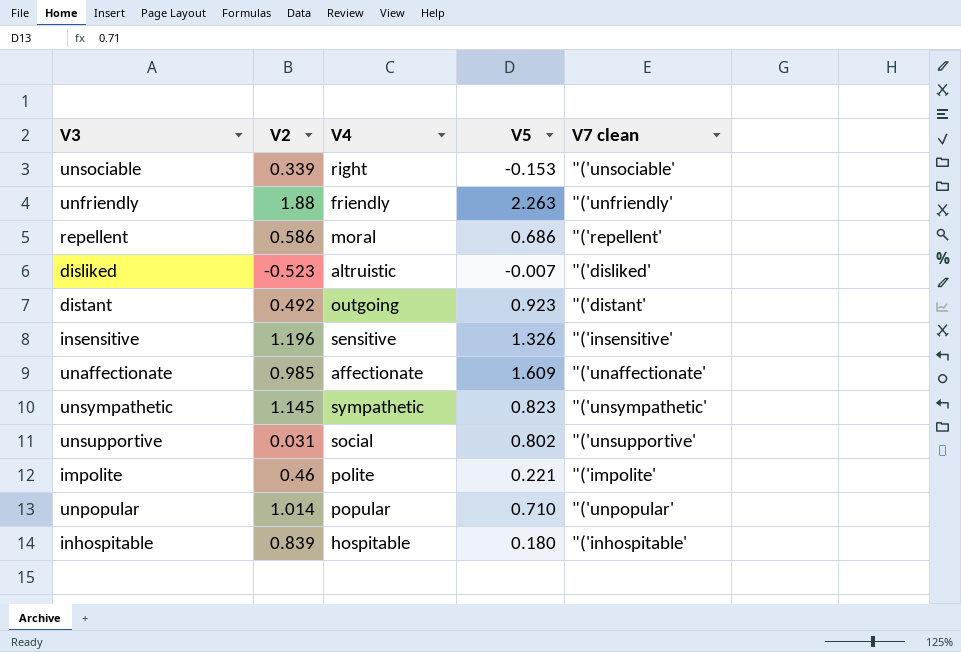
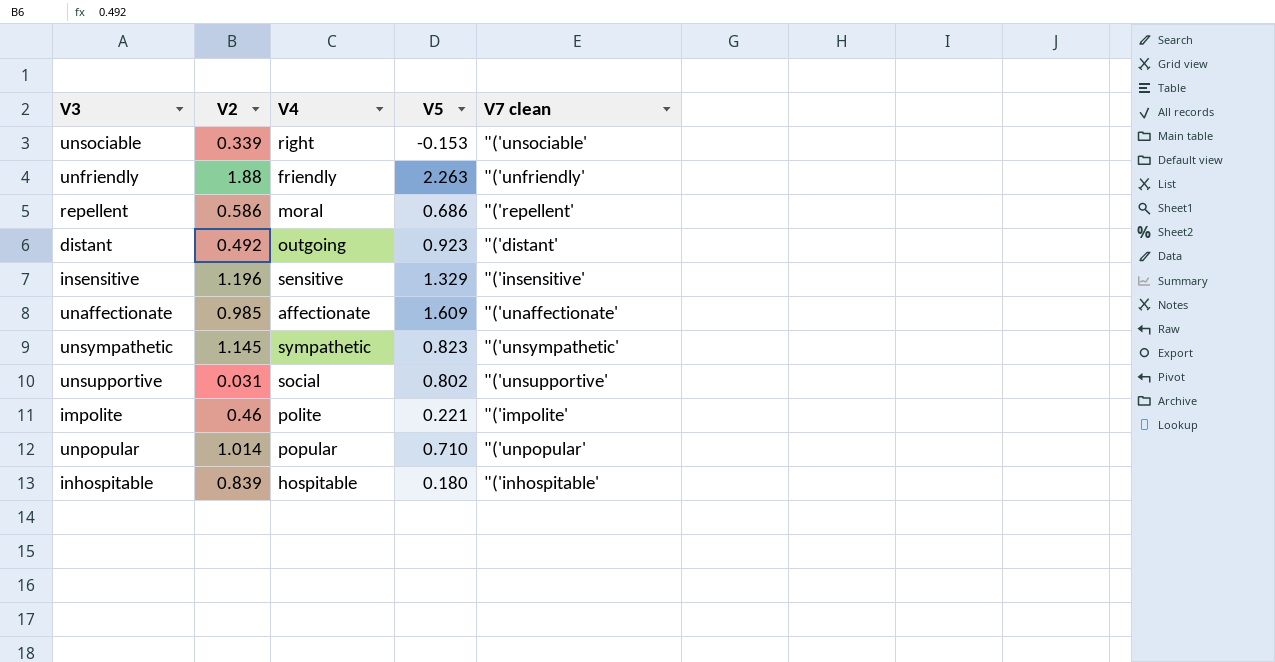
row disliked: -0.523 | altruistic | -0.007 | "('disliked' -> none
insensitive | V5: 1.326 -> 1.329

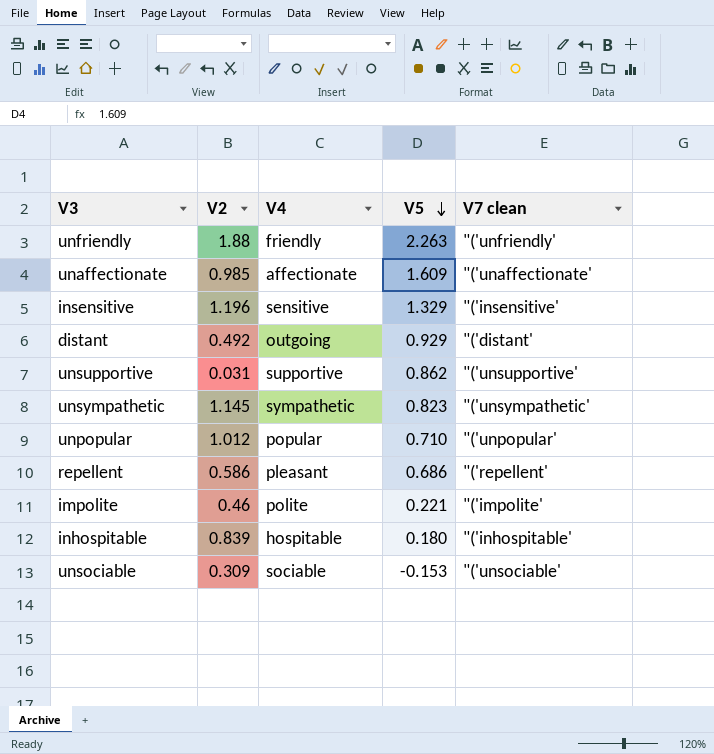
row order: none -> V5 descending
distant | V5: 0.923 -> 0.929
unsupportive | V4: social -> supportive
unsupportive | V5: 0.802 -> 0.862
unpopular | V2: 1.014 -> 1.012
repellent | V4: moral -> pleasant
unsociable | V2: 0.339 -> 0.309
unsociable | V4: right -> sociable

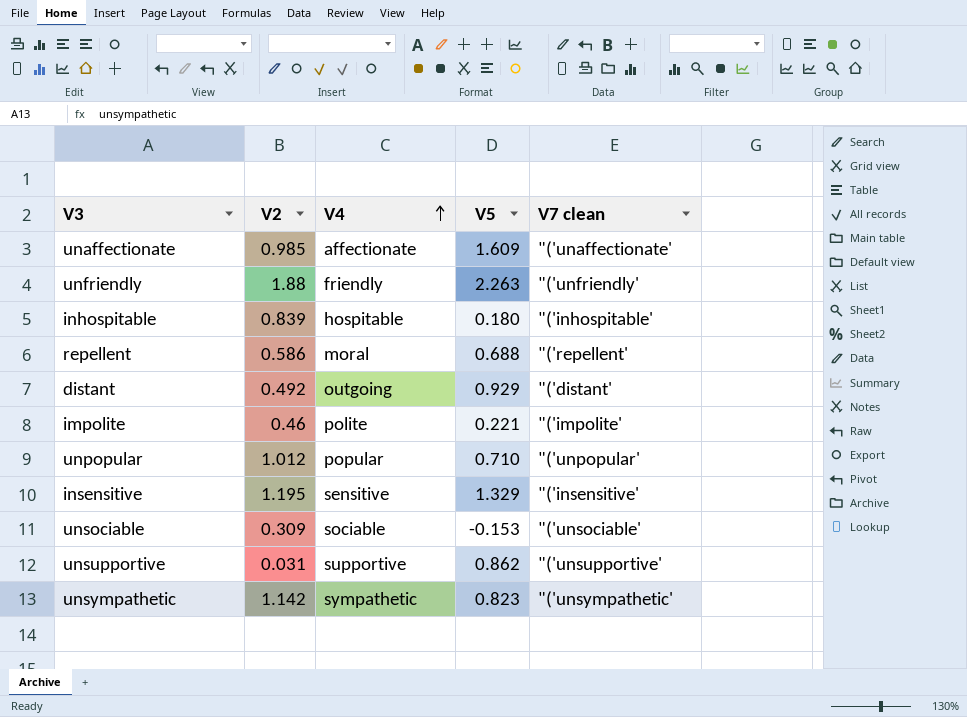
row order: V5 descending -> V4 ascending
repellent | V4: pleasant -> moral
repellent | V5: 0.686 -> 0.688
insensitive | V2: 1.196 -> 1.195
unsympathetic | V2: 1.145 -> 1.142

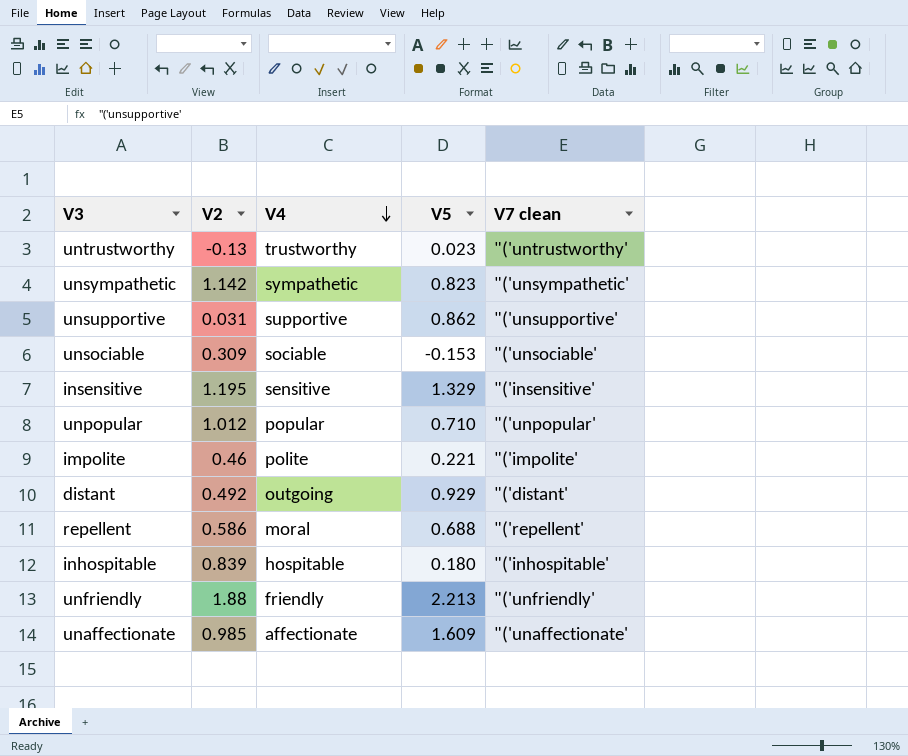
row order: V4 ascending -> V4 descending
row untrustworthy: none -> -0.13 | trustworthy | 0.023 | "('untrustworthy'
unfriendly | V5: 2.263 -> 2.213

